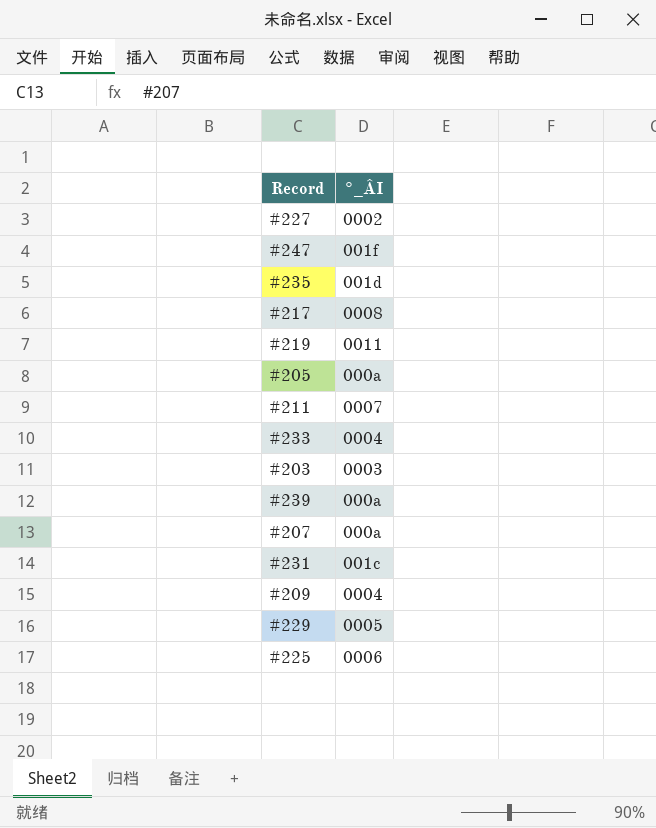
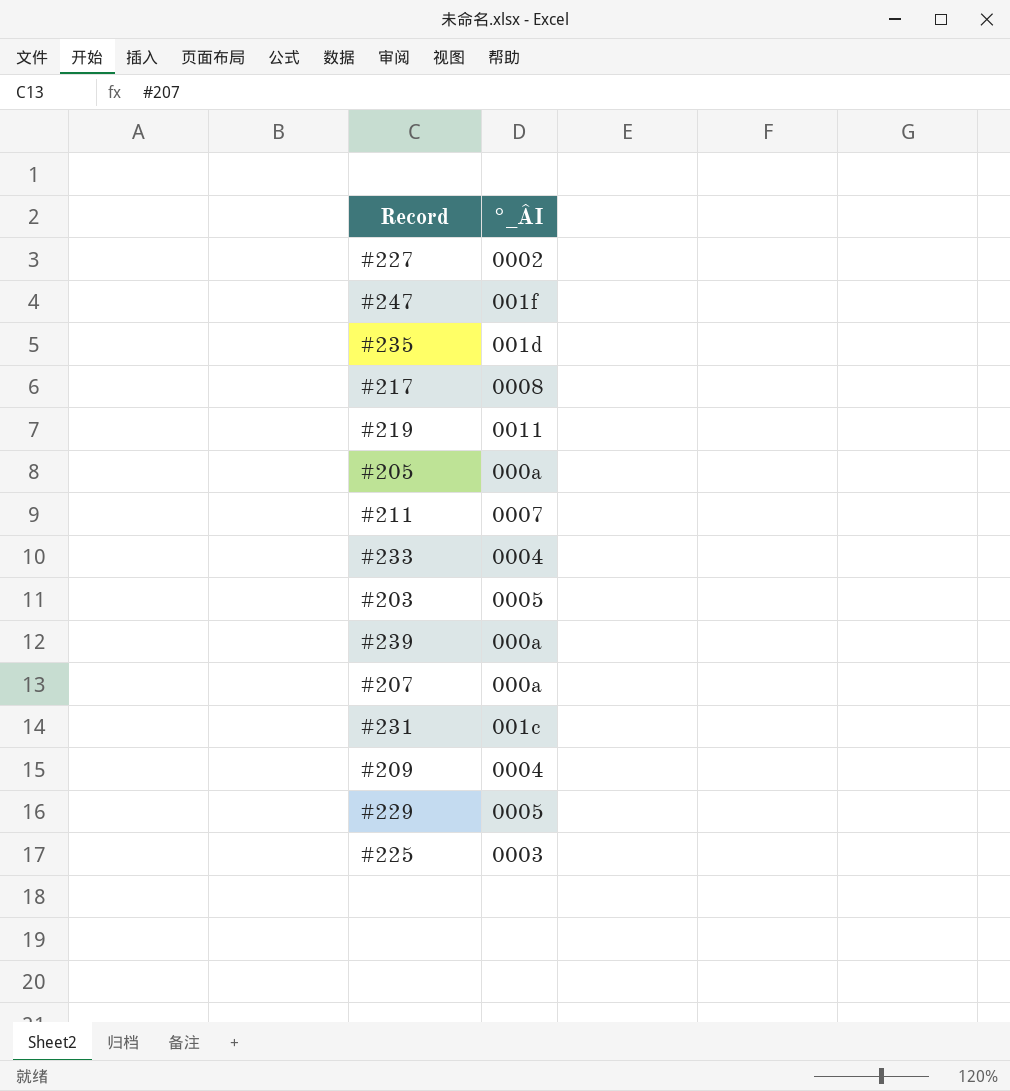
#203 | °_ÂI: 0003 -> 0005
#225 | °_ÂI: 0006 -> 0003

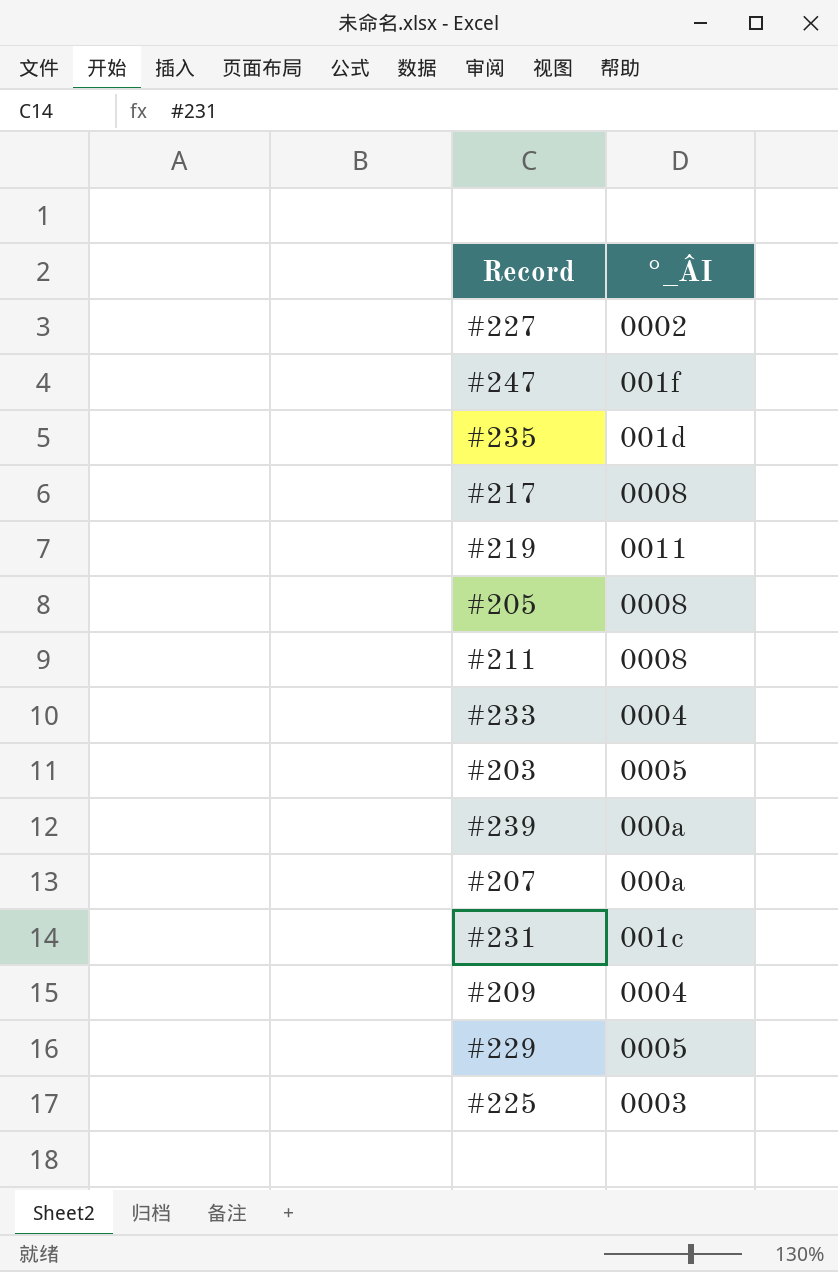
#205 | °_ÂI: 000a -> 0008
#211 | °_ÂI: 0007 -> 0008

